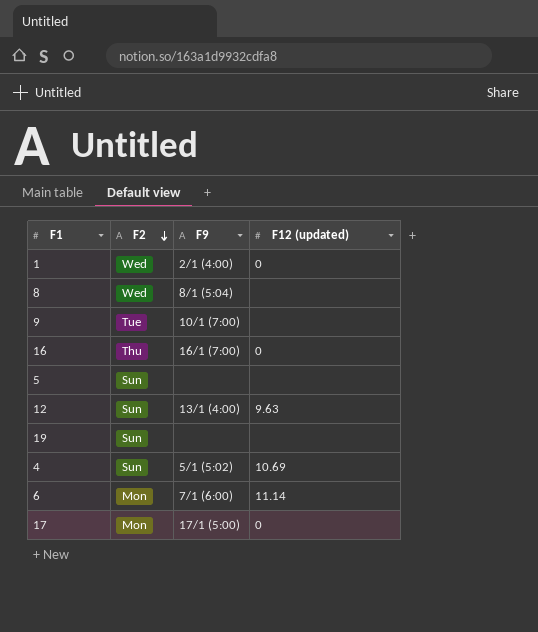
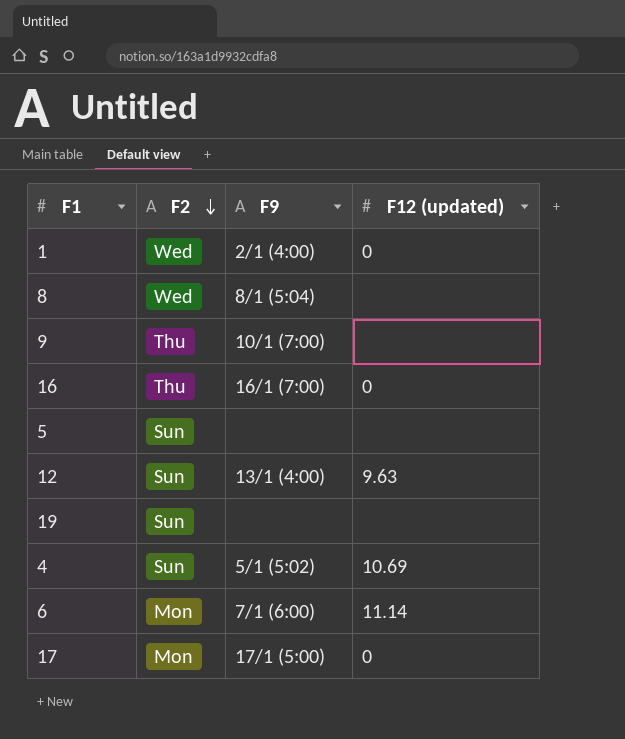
9 | F2: Tue -> Thu

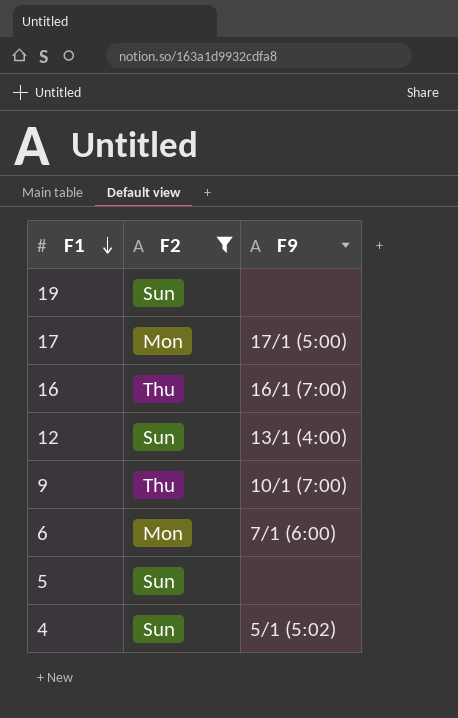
filter: none -> F2 != Wed
row order: F2 descending -> F1 descending
column F12 (updated) | position: 4 -> none

